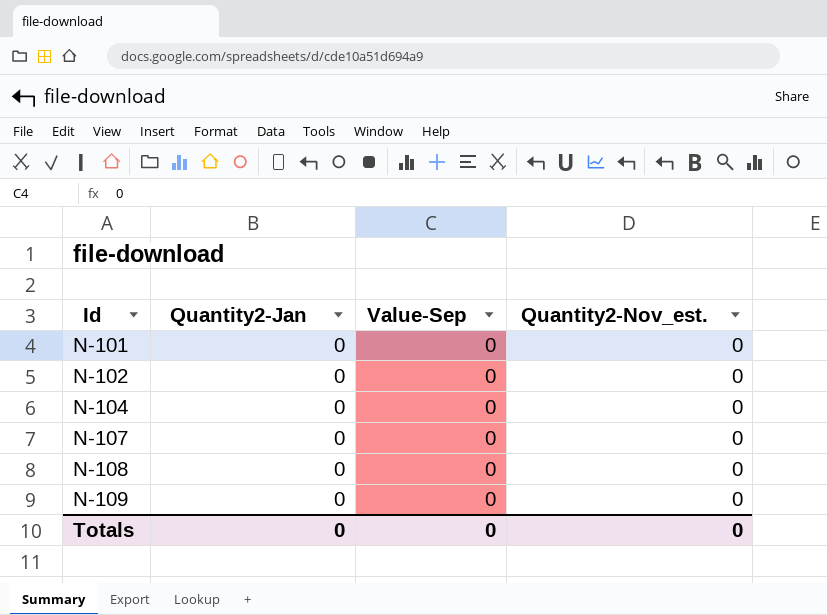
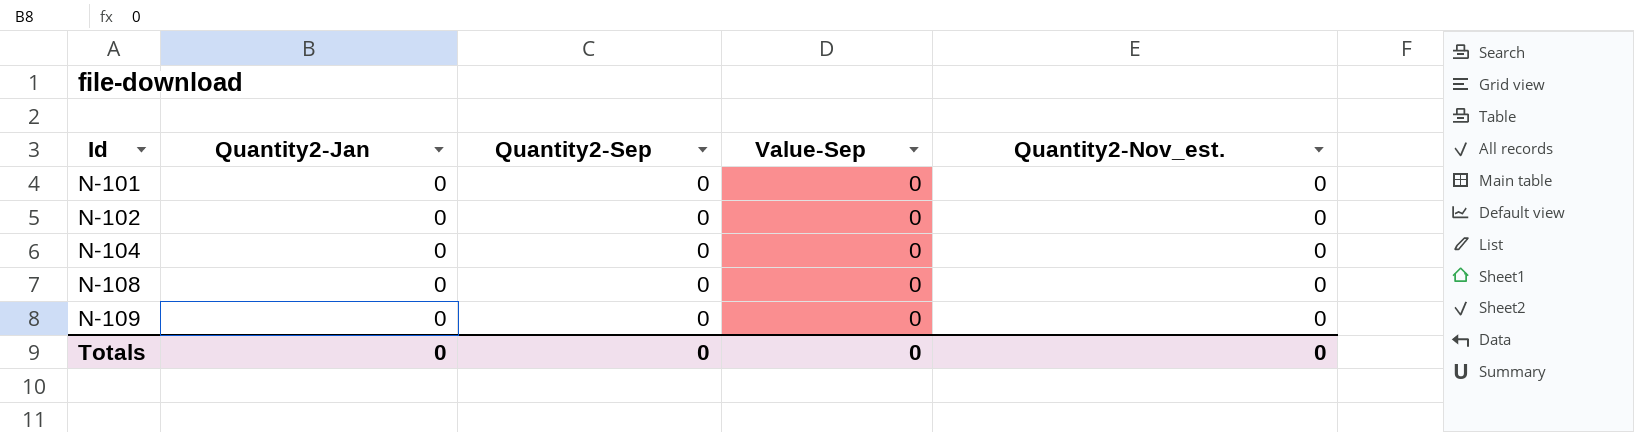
column Quantity2-Sep | position: none -> 3
row N-107: 0 | 0 | 0 -> none

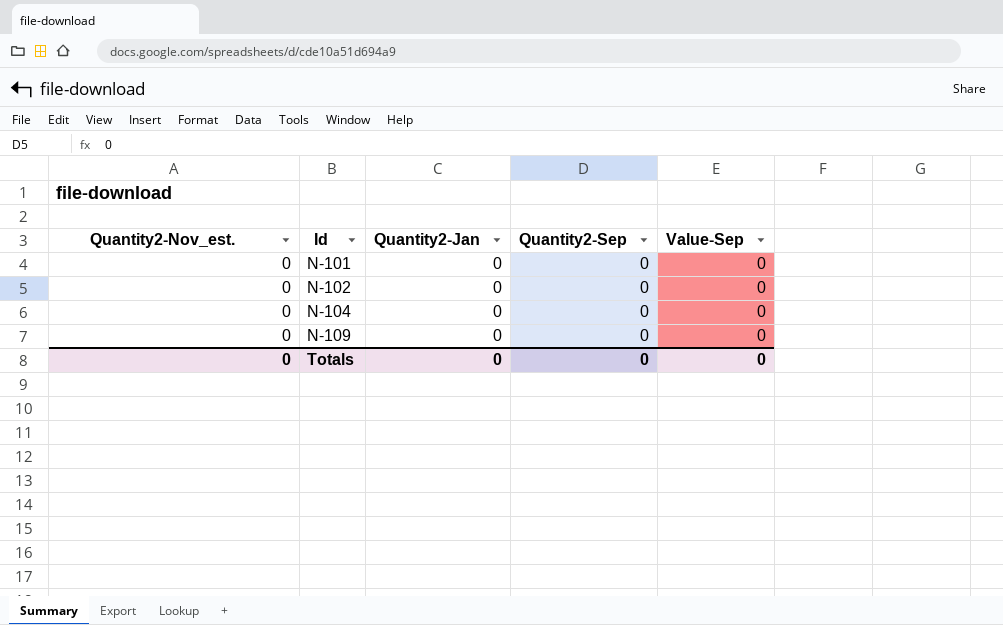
column Quantity2-Nov_est. | position: 5 -> 1
row N-108: 0 | 0 | 0 | 0 -> none

